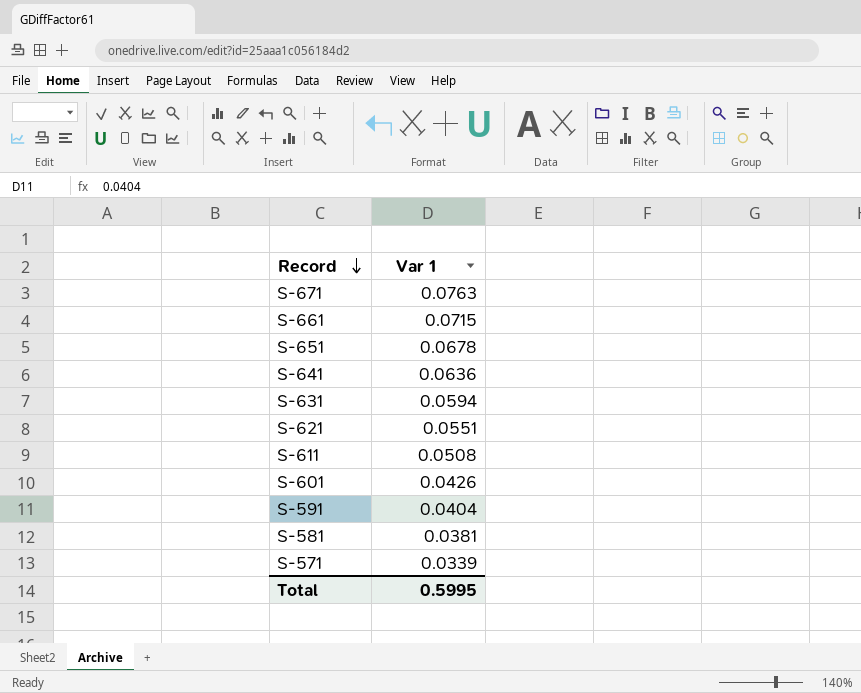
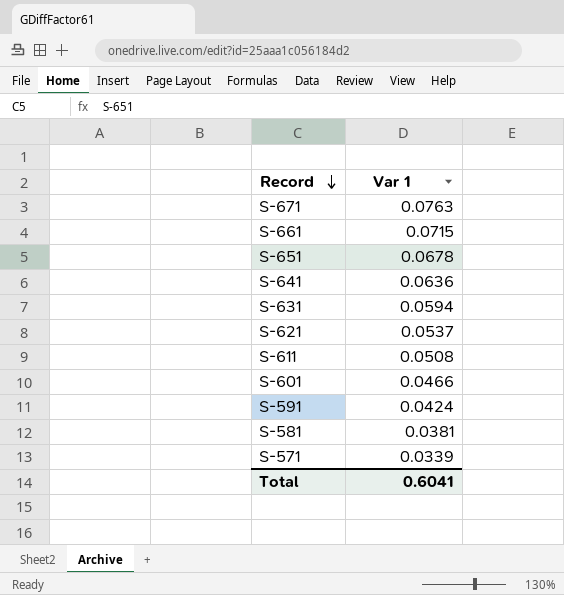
S-621 | Var 1: 0.0551 -> 0.0537
S-601 | Var 1: 0.0426 -> 0.0466
S-591 | Var 1: 0.0404 -> 0.0424
Total | Var 1: 0.5995 -> 0.6041

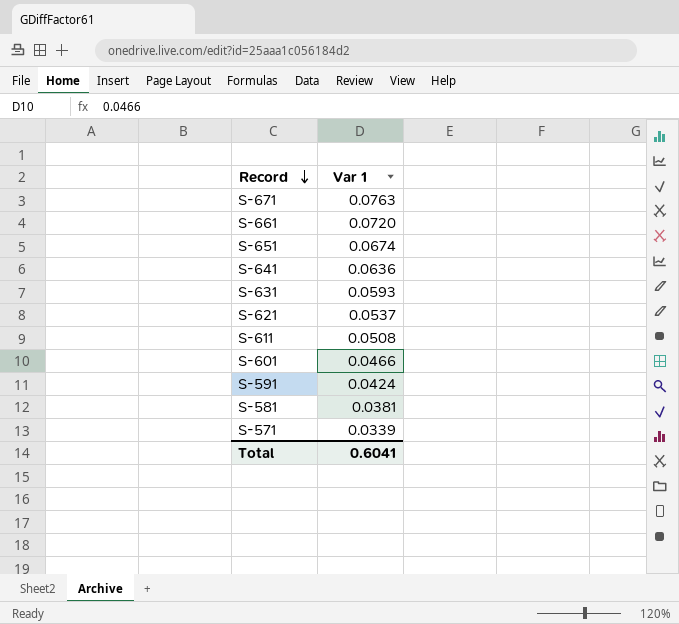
S-661 | Var 1: 0.0715 -> 0.0720
S-651 | Var 1: 0.0678 -> 0.0674
S-631 | Var 1: 0.0594 -> 0.0593

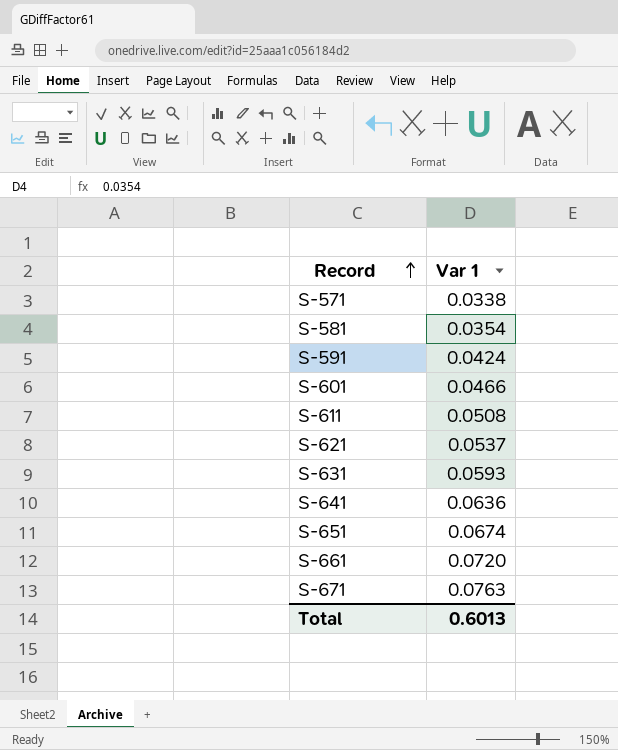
row order: Record descending -> Record ascending
S-571 | Var 1: 0.0339 -> 0.0338
S-581 | Var 1: 0.0381 -> 0.0354
Total | Var 1: 0.6041 -> 0.6013

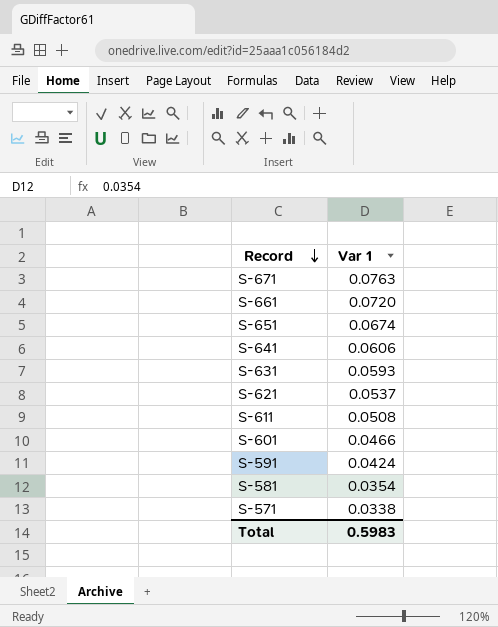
row order: Record ascending -> Record descending
S-641 | Var 1: 0.0636 -> 0.0606
Total | Var 1: 0.6013 -> 0.5983

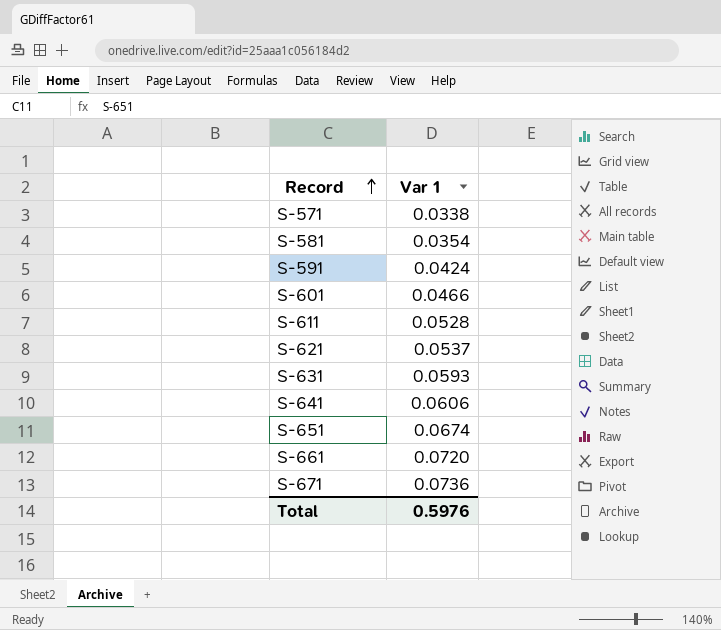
row order: Record descending -> Record ascending
S-611 | Var 1: 0.0508 -> 0.0528
S-671 | Var 1: 0.0763 -> 0.0736
Total | Var 1: 0.5983 -> 0.5976

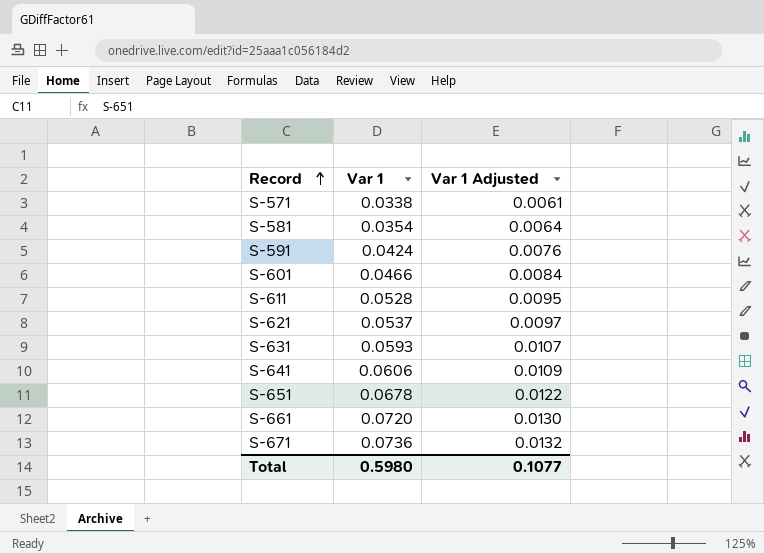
column Var 1 Adjusted | formula: none -> [Var 1] * 0.18
S-651 | Var 1: 0.0674 -> 0.0678
Total | Var 1: 0.5976 -> 0.5980

